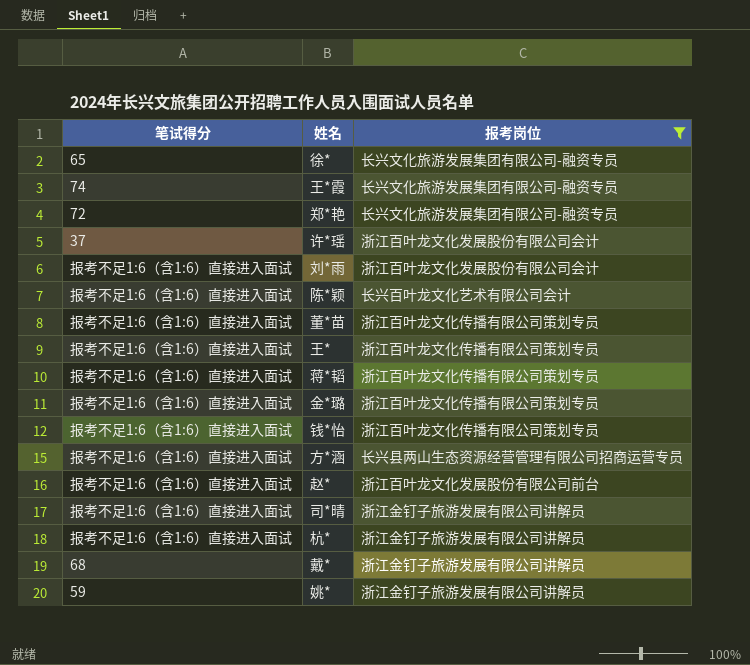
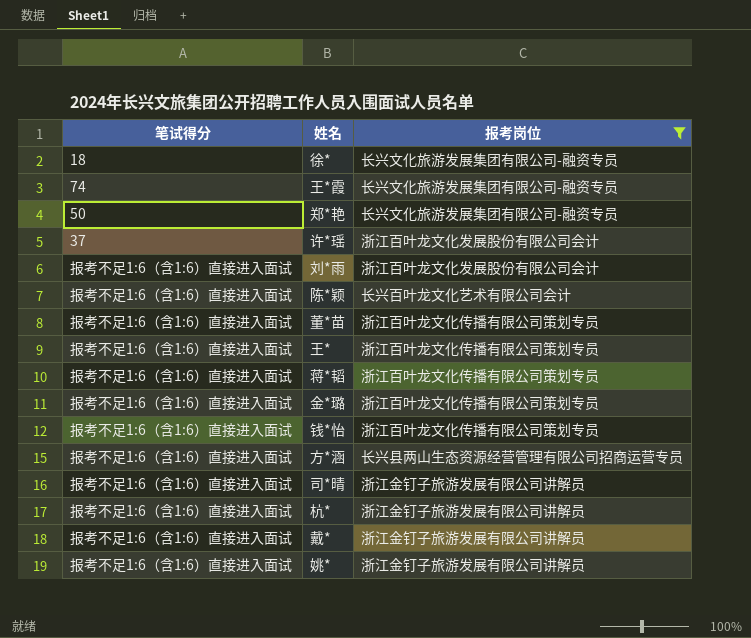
row 赵*: 报考不足1:6（含1:6）直接进入面试 | 浙江百叶龙文化发展股份有限公司前台 -> none
徐* | 笔试得分: 65 -> 18
郑*艳 | 笔试得分: 72 -> 50
戴* | 笔试得分: 68 -> 报考不足1:6（含1:6）直接进入面试
姚* | 笔试得分: 59 -> 报考不足1:6（含1:6）直接进入面试

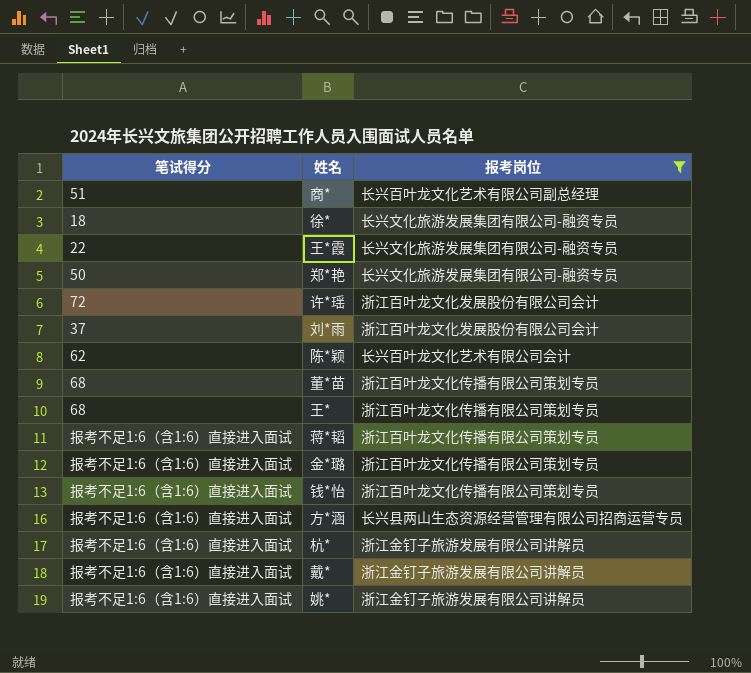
row 司*晴: 报考不足1:6（含1:6）直接进入面试 | 浙江金钉子旅游发展有限公司讲解员 -> none
row 商*: none -> 51 | 长兴百叶龙文化艺术有限公司副总经理
王*霞 | 笔试得分: 74 -> 22
许*瑶 | 笔试得分: 37 -> 72
刘*雨 | 笔试得分: 报考不足1:6（含1:6）直接进入面试 -> 37
陈*颖 | 笔试得分: 报考不足1:6（含1:6）直接进入面试 -> 62
董*苗 | 笔试得分: 报考不足1:6（含1:6）直接进入面试 -> 68
王* | 笔试得分: 报考不足1:6（含1:6）直接进入面试 -> 68

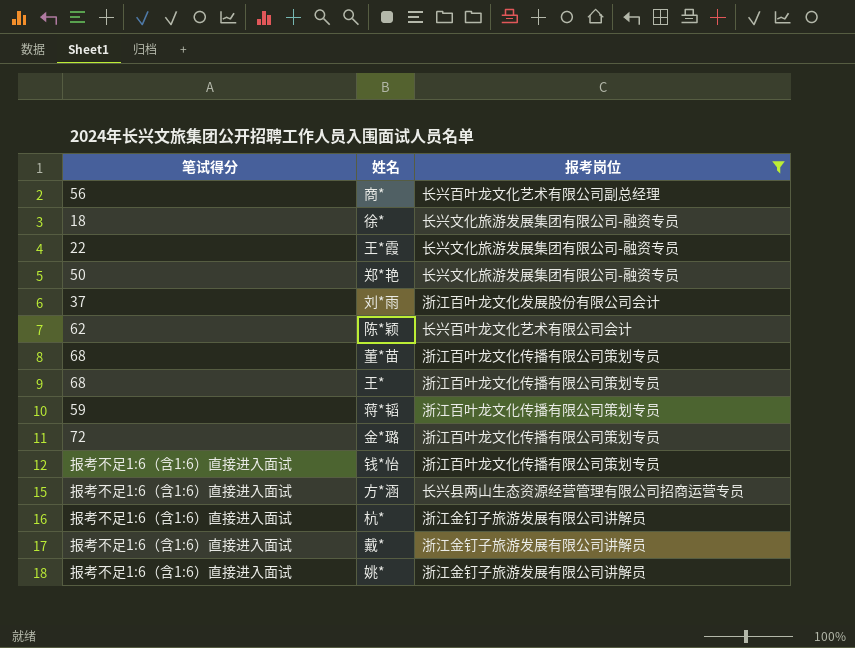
row 许*瑶: 72 | 浙江百叶龙文化发展股份有限公司会计 -> none
商* | 笔试得分: 51 -> 56
蒋*韬 | 笔试得分: 报考不足1:6（含1:6）直接进入面试 -> 59
金*璐 | 笔试得分: 报考不足1:6（含1:6）直接进入面试 -> 72

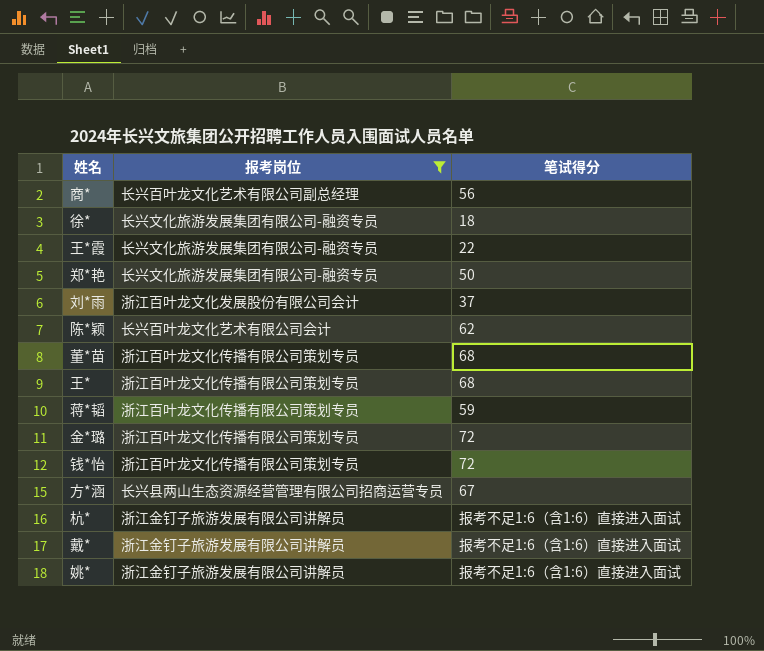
column 笔试得分 | position: 1 -> 3
钱*怡 | 笔试得分: 报考不足1:6（含1:6）直接进入面试 -> 72
方*涵 | 笔试得分: 报考不足1:6（含1:6）直接进入面试 -> 67

